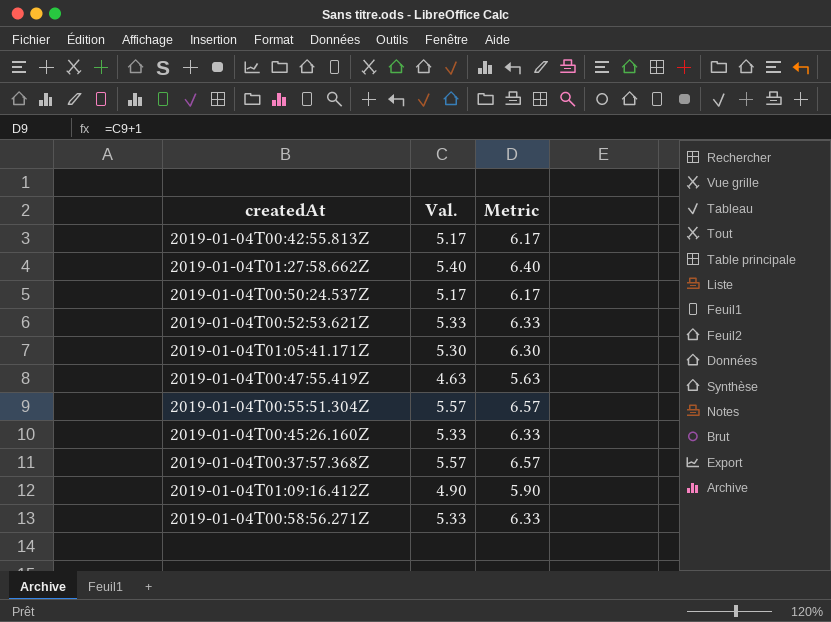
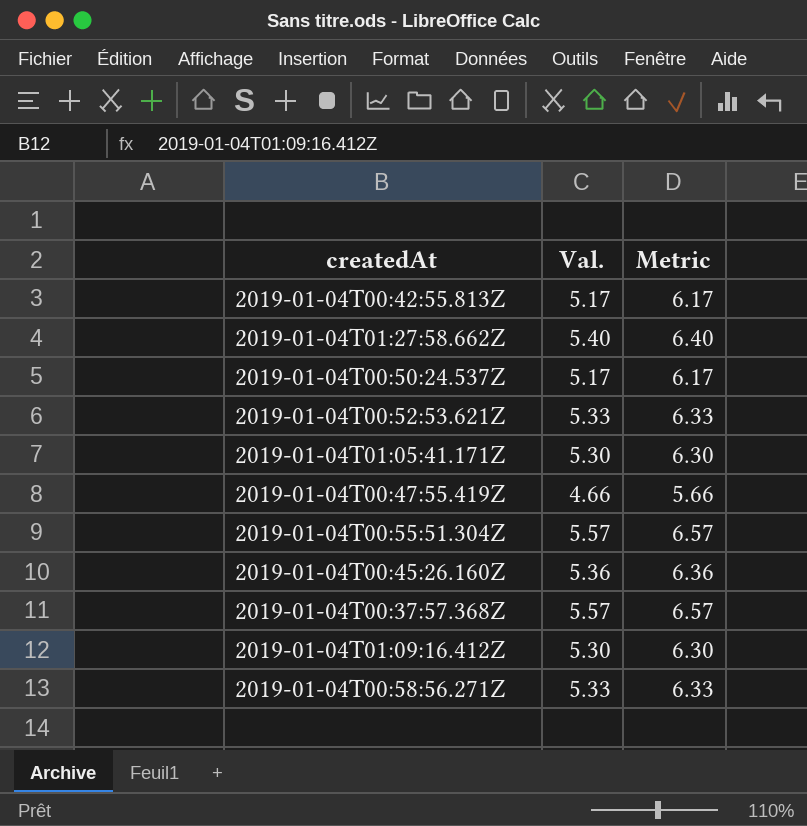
2019-01-04T00:47:55.419Z | Val.: 4.63 -> 4.66
2019-01-04T00:47:55.419Z | Metric: 5.63 -> 5.66
2019-01-04T00:45:26.160Z | Val.: 5.33 -> 5.36
2019-01-04T00:45:26.160Z | Metric: 6.33 -> 6.36
2019-01-04T01:09:16.412Z | Val.: 4.90 -> 5.30
2019-01-04T01:09:16.412Z | Metric: 5.90 -> 6.30

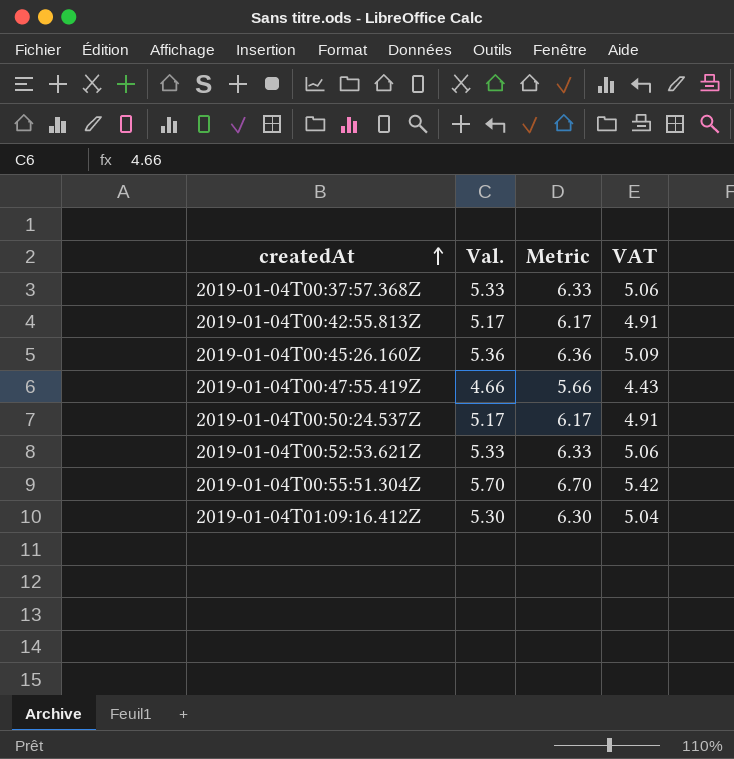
row order: none -> createdAt ascending
column VAT | formula: none -> [Val.] * 0.95
row 2019-01-04T01:27:58.662Z: 5.40 | 6.40 -> none
row 2019-01-04T01:05:41.171Z: 5.30 | 6.30 -> none
row 2019-01-04T00:58:56.271Z: 5.33 | 6.33 -> none
2019-01-04T00:37:57.368Z | Val.: 5.57 -> 5.33
2019-01-04T00:37:57.368Z | Metric: 6.57 -> 6.33
2019-01-04T00:55:51.304Z | Val.: 5.57 -> 5.70
2019-01-04T00:55:51.304Z | Metric: 6.57 -> 6.70

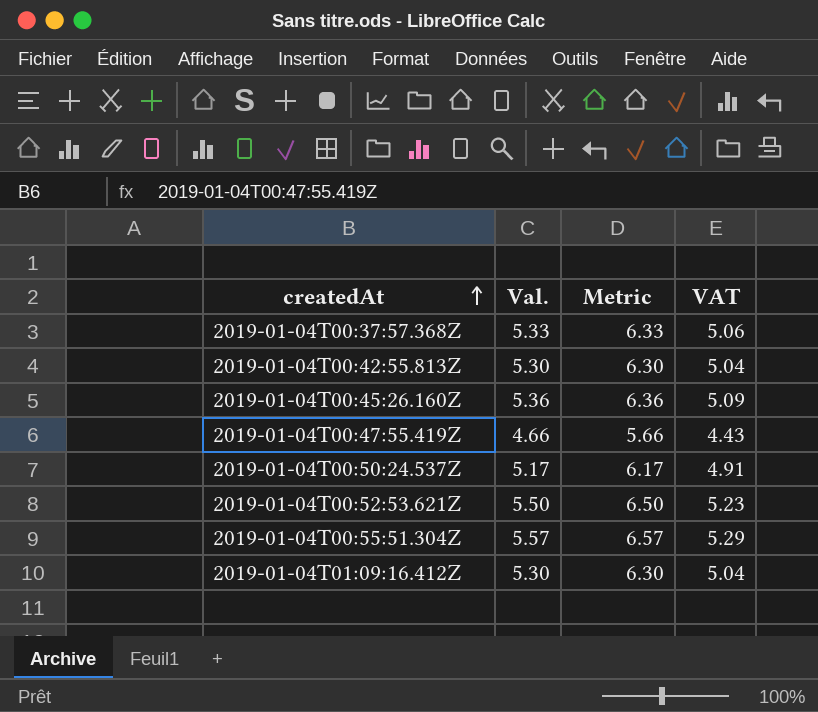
2019-01-04T00:42:55.813Z | Val.: 5.17 -> 5.30
2019-01-04T00:42:55.813Z | Metric: 6.17 -> 6.30
2019-01-04T00:42:55.813Z | VAT: 4.91 -> 5.04
2019-01-04T00:52:53.621Z | Val.: 5.33 -> 5.50
2019-01-04T00:52:53.621Z | Metric: 6.33 -> 6.50
2019-01-04T00:52:53.621Z | VAT: 5.06 -> 5.23
2019-01-04T00:55:51.304Z | Val.: 5.70 -> 5.57
2019-01-04T00:55:51.304Z | Metric: 6.70 -> 6.57
2019-01-04T00:55:51.304Z | VAT: 5.42 -> 5.29

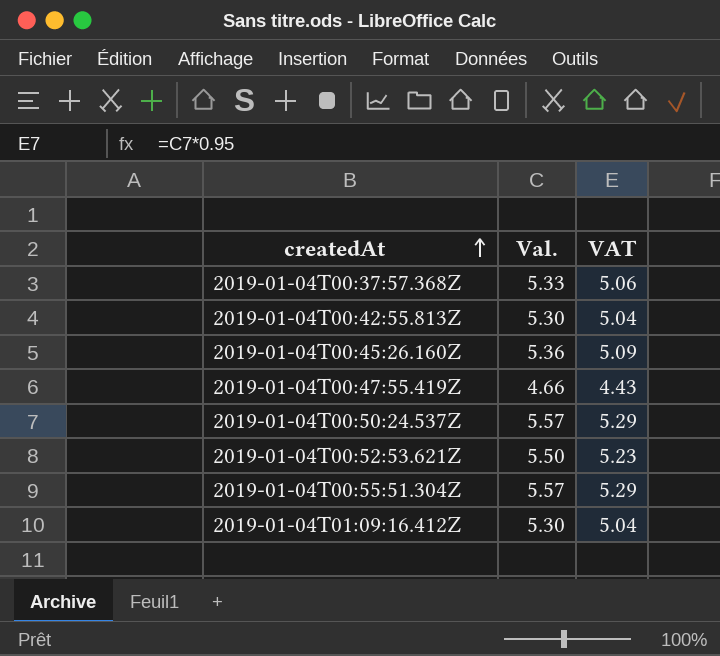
column Metric | formula: [Val.] + 1 -> none
2019-01-04T00:50:24.537Z | Val.: 5.17 -> 5.57
2019-01-04T00:50:24.537Z | VAT: 4.91 -> 5.29

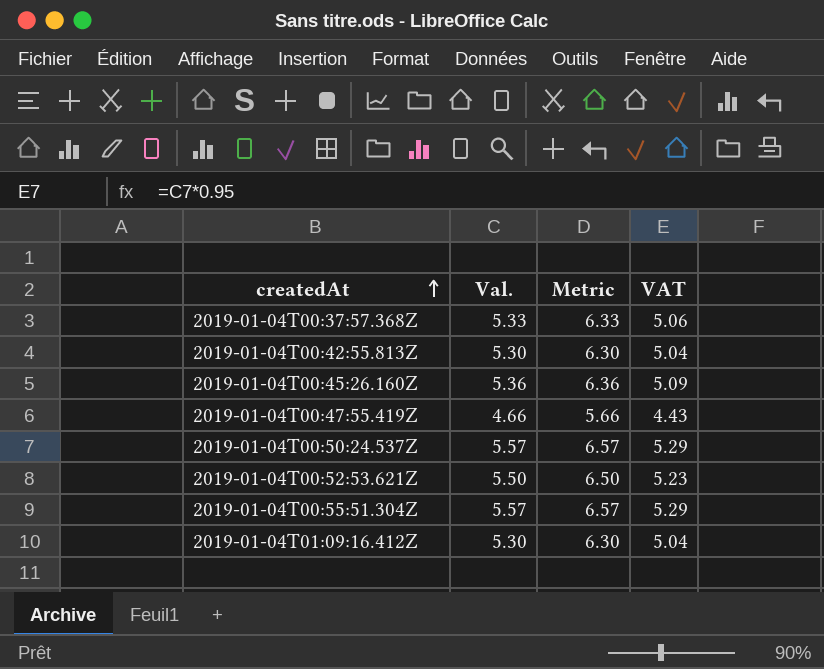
column Metric | formula: none -> [Val.] + 1

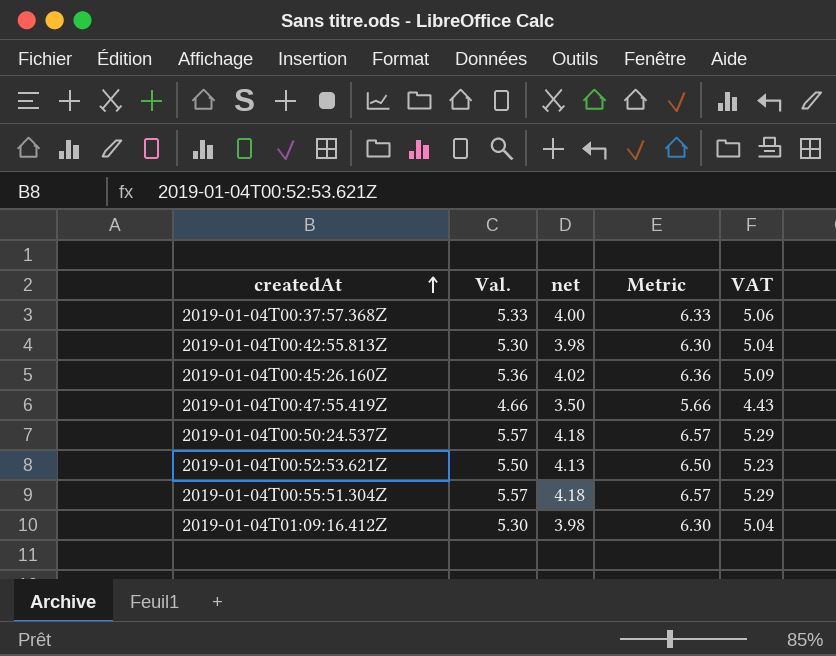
column net | formula: none -> [Val.] * 0.75

